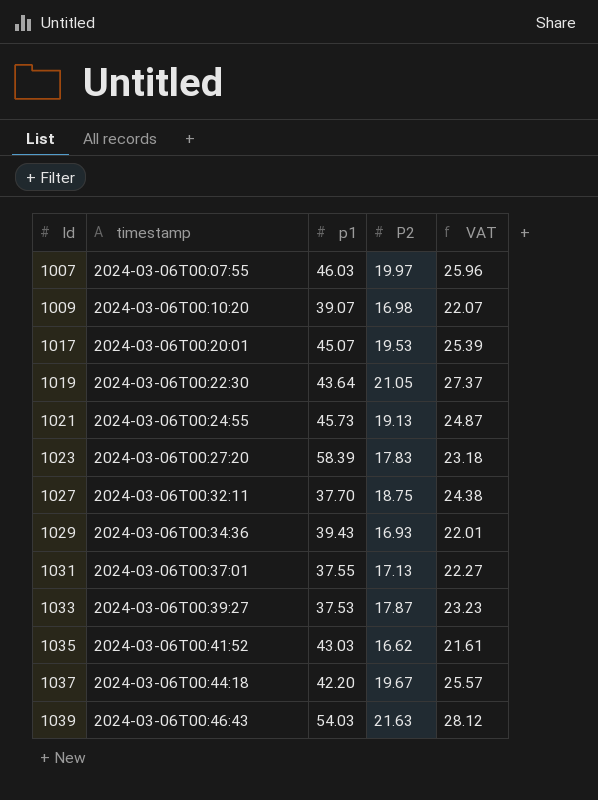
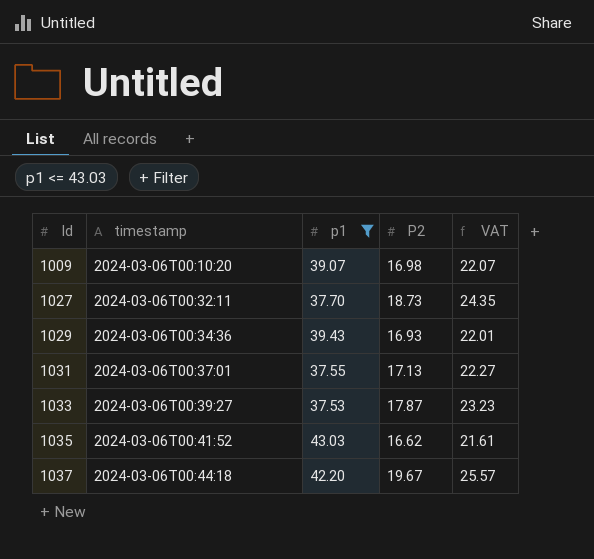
filter: none -> p1 <= 43.03
1027 | P2: 18.75 -> 18.73
1027 | VAT: 24.38 -> 24.35

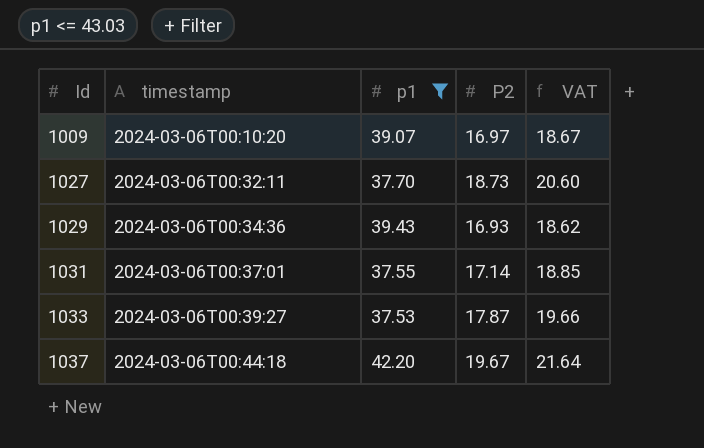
column VAT | formula: [P2] * 1.3 -> [P2] * 1.1
row 1035: 2024-03-06T00:41:52 | 43.03 | 16.62 | 21.61 -> none
1009 | P2: 16.98 -> 16.97
1031 | P2: 17.13 -> 17.14

